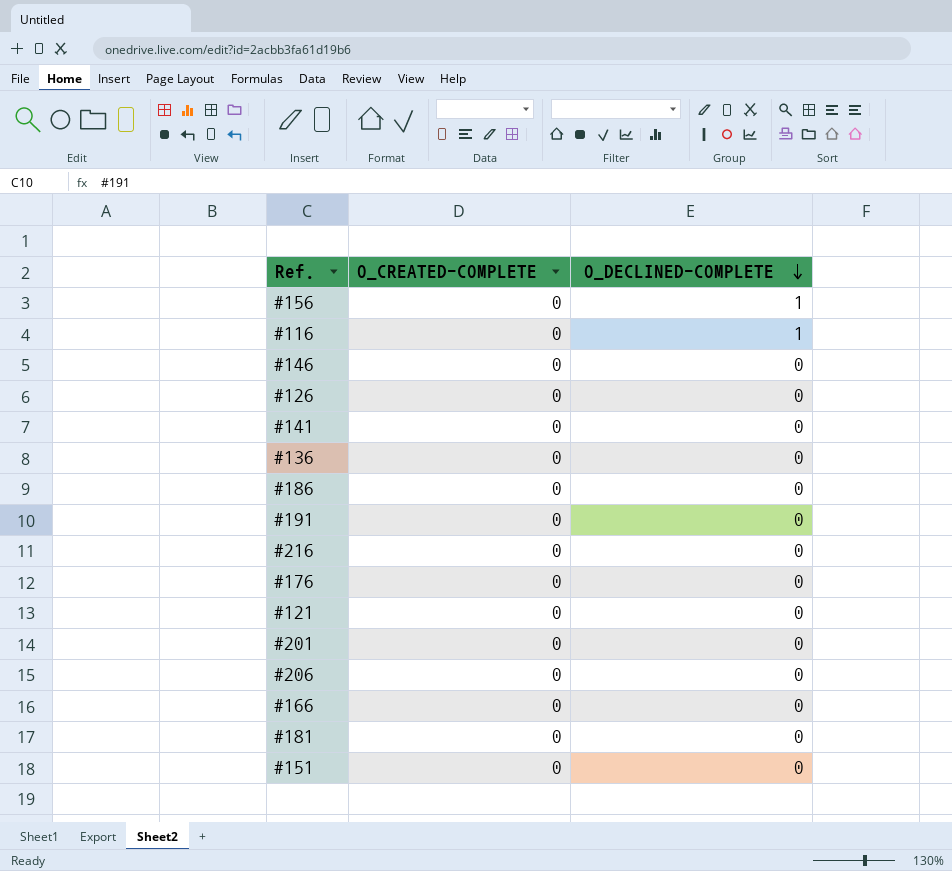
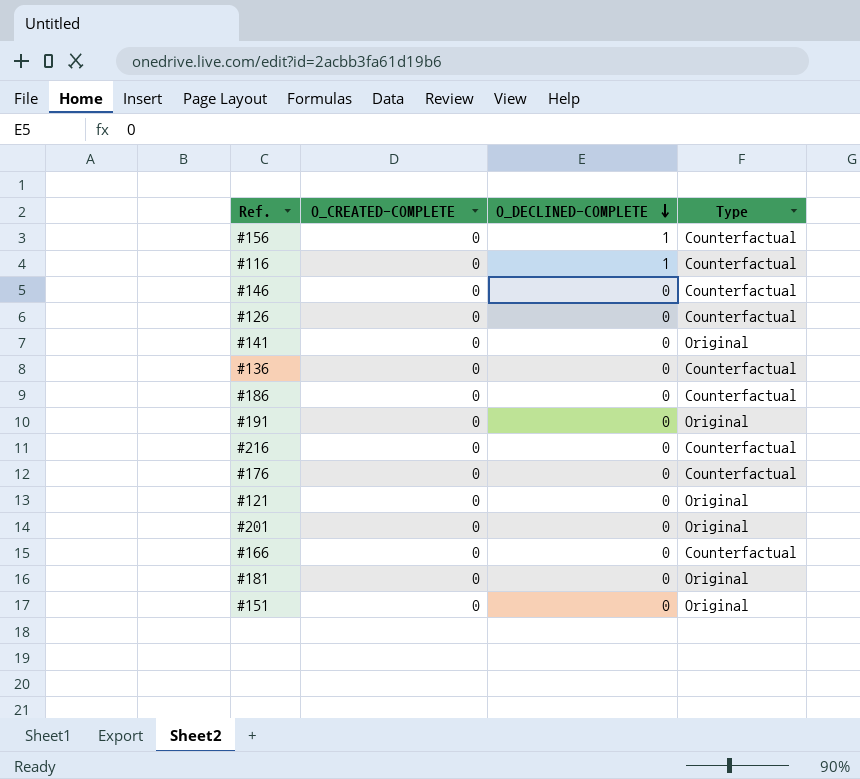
column Type | position: none -> 4
row #206: 0 | 0 -> none

